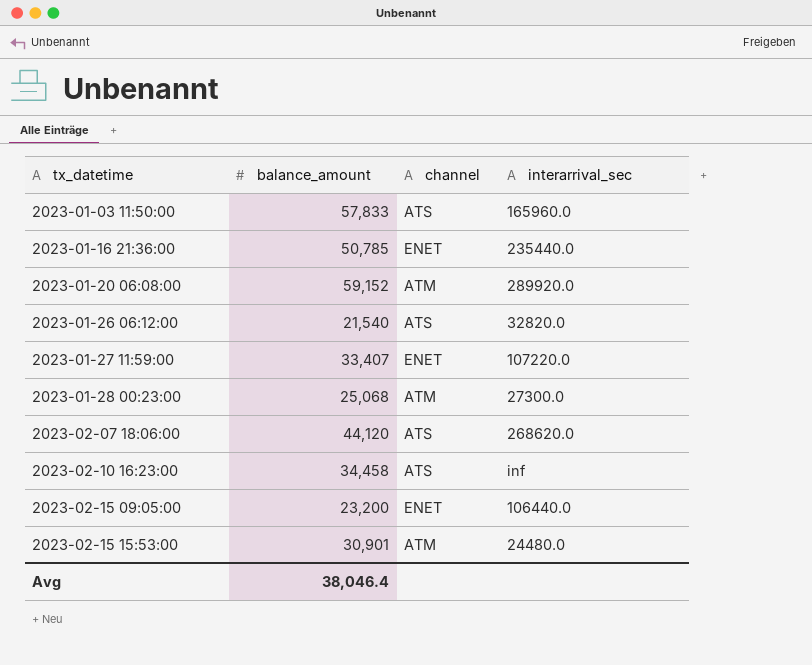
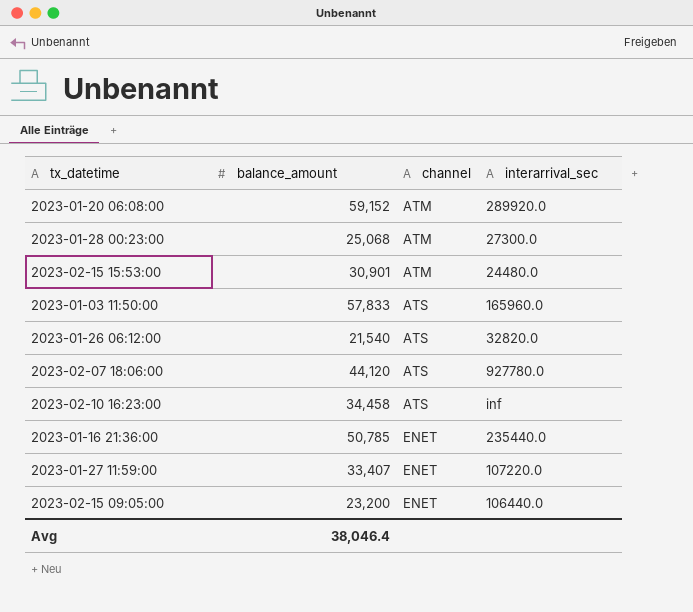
row order: tx_datetime ascending -> channel ascending
2023-02-07 18:06:00 | interarrival_sec: 268620.0 -> 927780.0

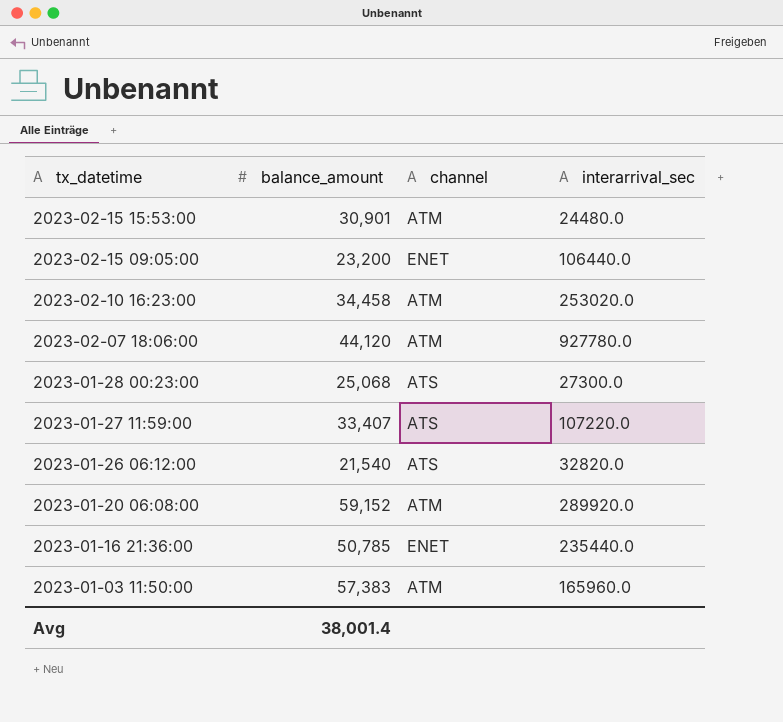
row order: channel ascending -> tx_datetime descending
2023-02-10 16:23:00 | channel: ATS -> ATM
2023-02-10 16:23:00 | interarrival_sec: inf -> 253020.0
2023-02-07 18:06:00 | channel: ATS -> ATM
2023-01-28 00:23:00 | channel: ATM -> ATS
2023-01-27 11:59:00 | channel: ENET -> ATS
2023-01-03 11:50:00 | balance_amount: 57,833 -> 57,383
2023-01-03 11:50:00 | channel: ATS -> ATM
Avg | balance_amount: 38,046.4 -> 38,001.4

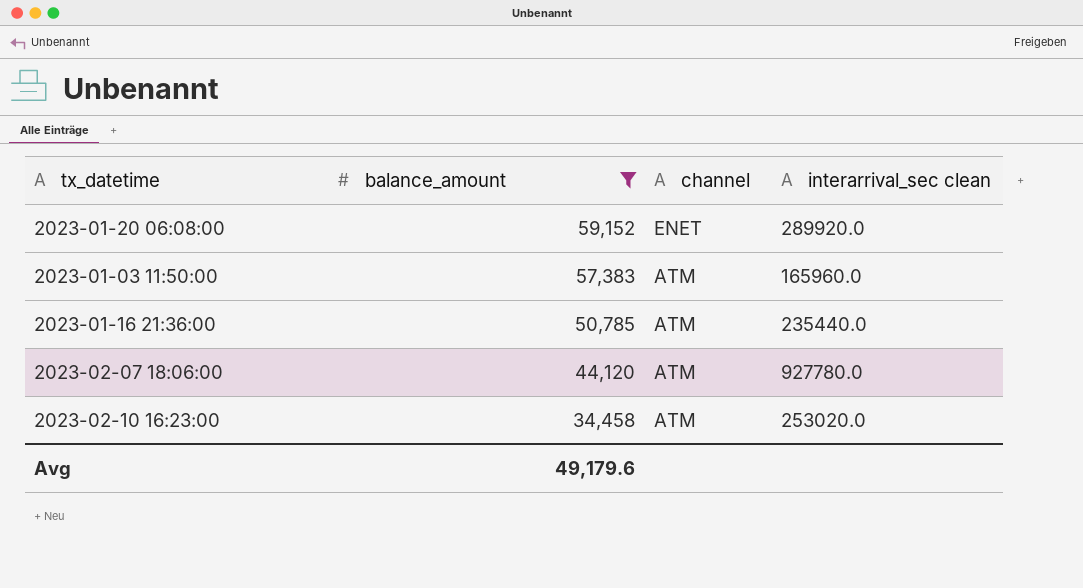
filter: none -> balance_amount >= 34,458
row order: tx_datetime descending -> balance_amount descending
column name: interarrival_sec -> interarrival_sec clean
2023-01-20 06:08:00 | channel: ATM -> ENET
2023-01-16 21:36:00 | channel: ENET -> ATM
Avg | balance_amount: 38,001.4 -> 49,179.6

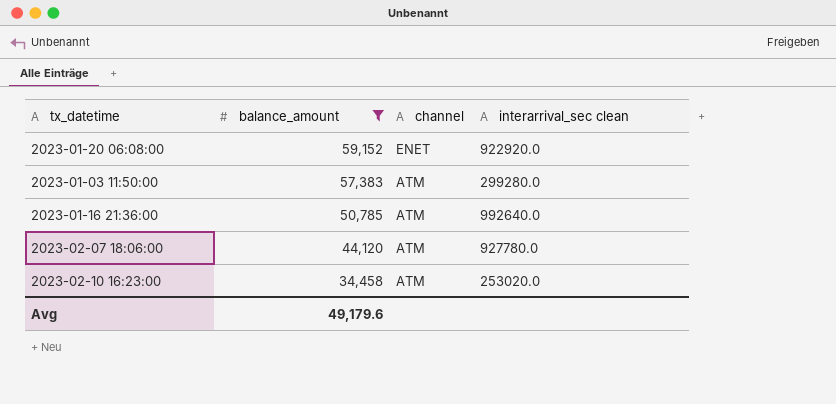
2023-01-20 06:08:00 | interarrival_sec clean: 289920.0 -> 922920.0
2023-01-03 11:50:00 | interarrival_sec clean: 165960.0 -> 299280.0
2023-01-16 21:36:00 | interarrival_sec clean: 235440.0 -> 992640.0

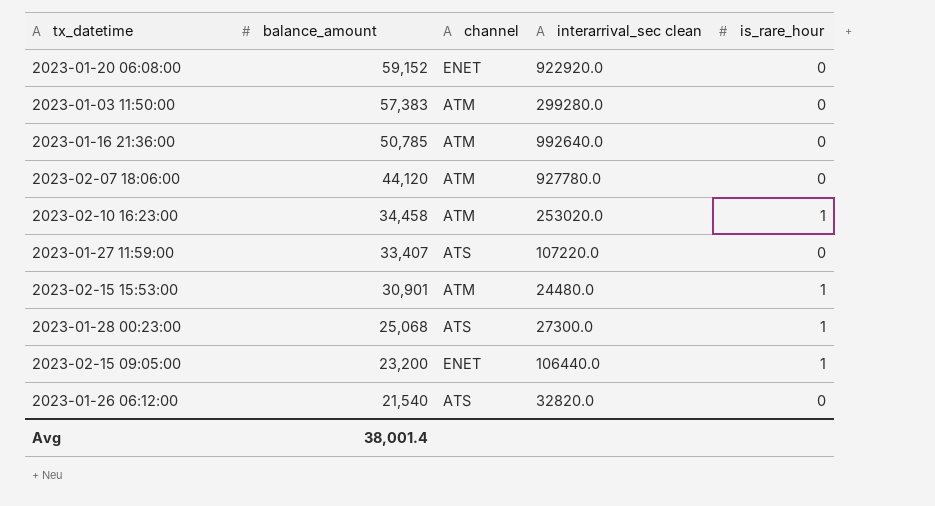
filter: balance_amount >= 34,458 -> none
column is_rare_hour | position: none -> 5
Avg | balance_amount: 49,179.6 -> 38,001.4

